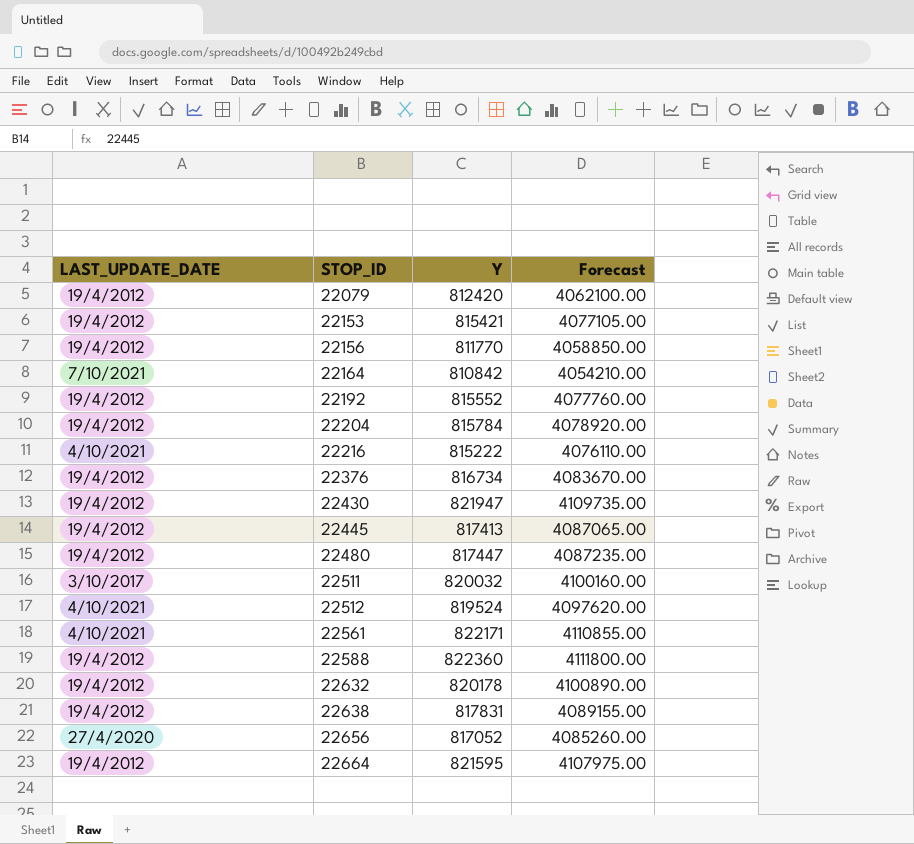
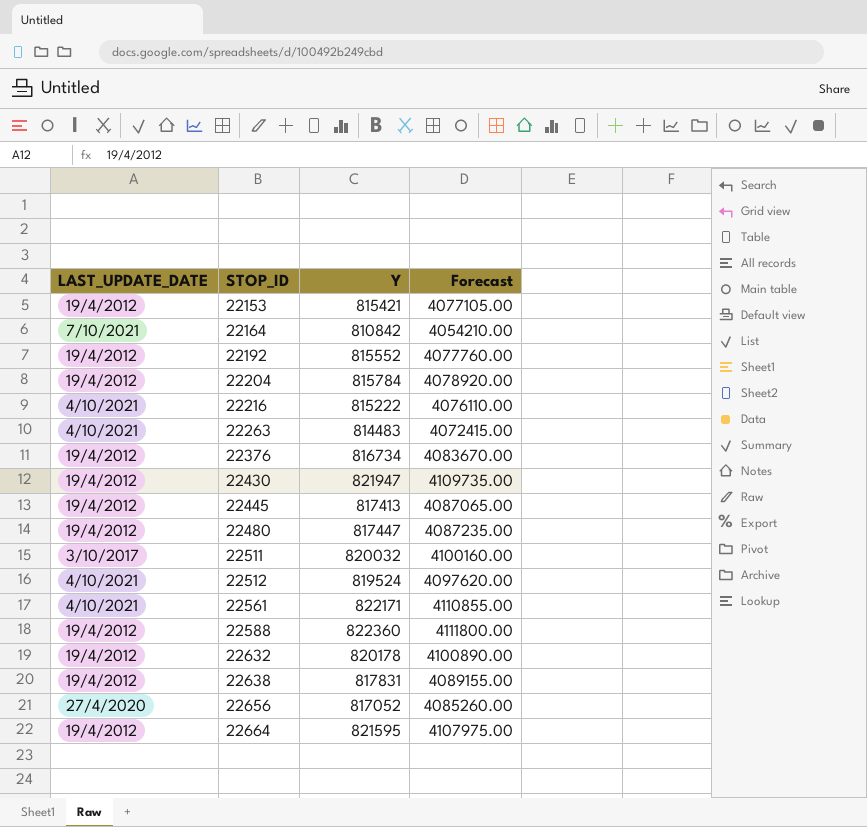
row 22079: 19/4/2012 | 812420 | 4062100.00 -> none
row 22156: 19/4/2012 | 811770 | 4058850.00 -> none
row 22263: none -> 4/10/2021 | 814483 | 4072415.00

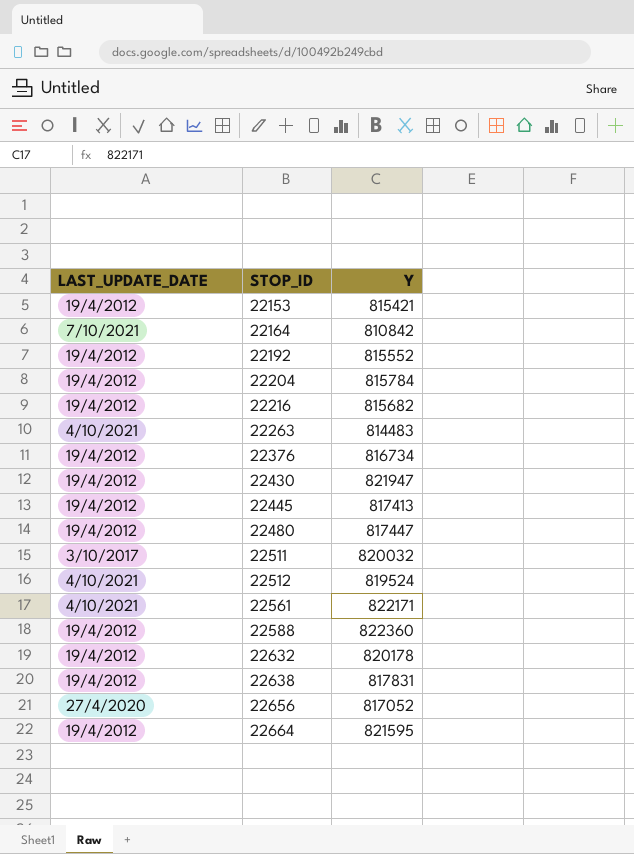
column Forecast | formula: [Y] * 5 -> none
22216 | LAST_UPDATE_DATE: 4/10/2021 -> 19/4/2012
22216 | Y: 815222 -> 815682

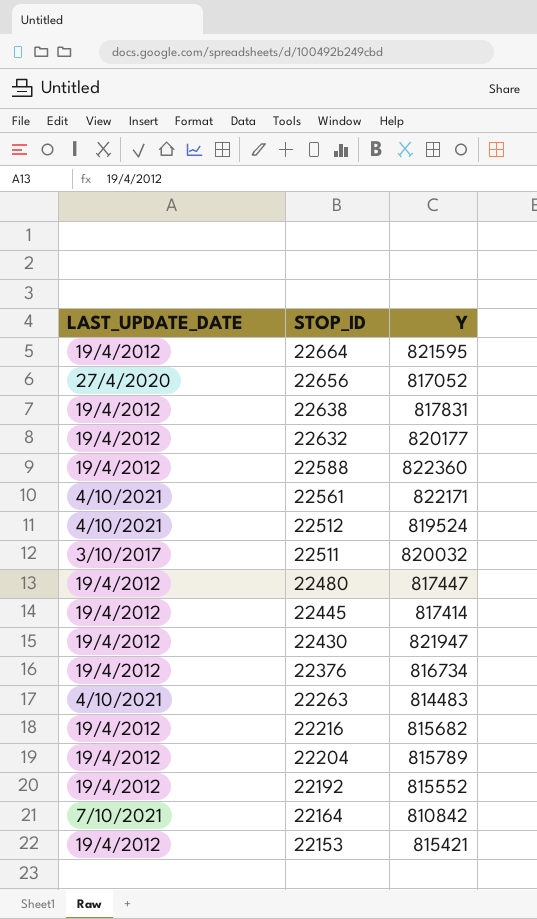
row order: STOP_ID ascending -> STOP_ID descending
22632 | Y: 820178 -> 820177
22445 | Y: 817413 -> 817414
22204 | Y: 815784 -> 815789

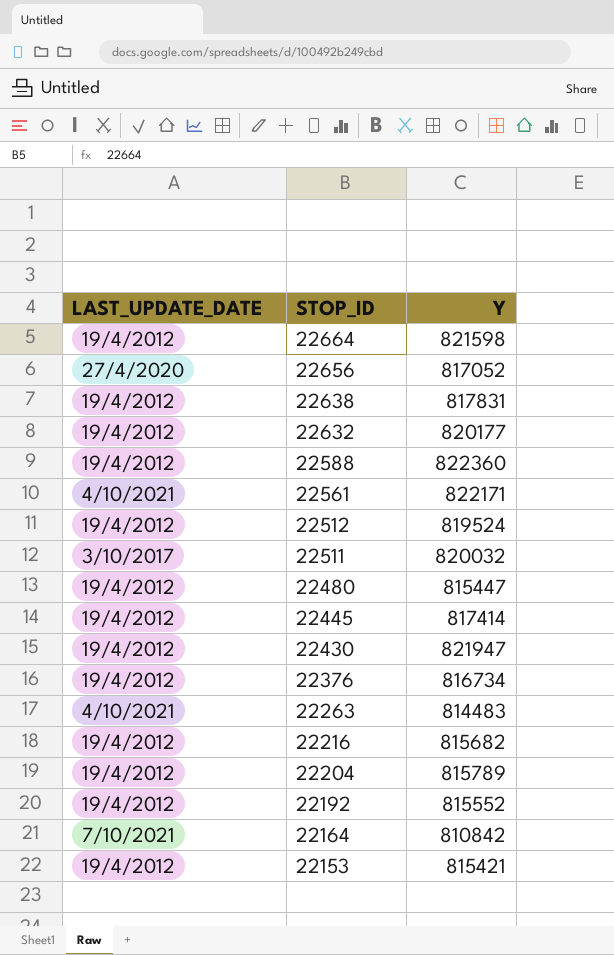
22664 | Y: 821595 -> 821598
22512 | LAST_UPDATE_DATE: 4/10/2021 -> 19/4/2012
22480 | Y: 817447 -> 815447

